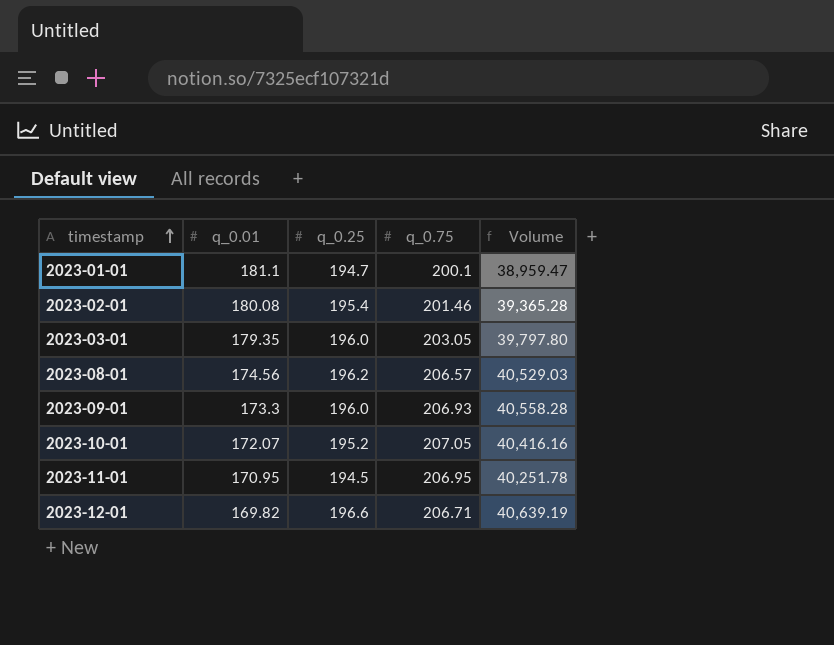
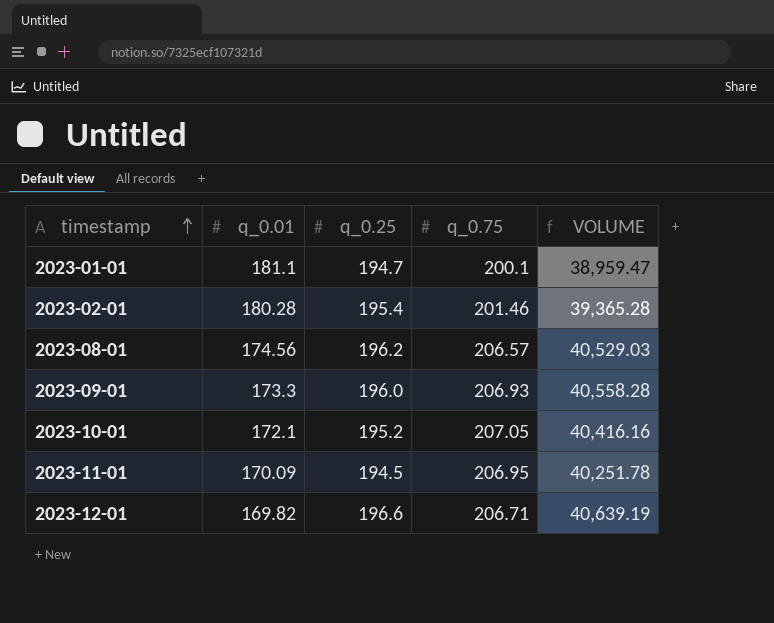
column name: Volume -> VOLUME
row 2023-03-01: 179.35 | 196.0 | 203.05 | 39,797.80 -> none
2023-02-01 | q_0.01: 180.08 -> 180.28
2023-10-01 | q_0.01: 172.07 -> 172.1
2023-11-01 | q_0.01: 170.95 -> 170.09

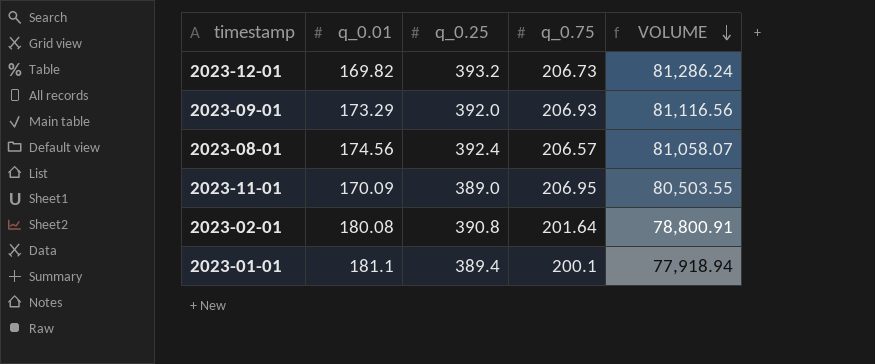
row order: timestamp ascending -> VOLUME descending
row 2023-10-01: 172.1 | 195.2 | 207.05 | 40,416.16 -> none
2023-12-01 | q_0.25: 196.6 -> 393.2
2023-12-01 | q_0.75: 206.71 -> 206.73
2023-12-01 | VOLUME: 40,639.19 -> 81,286.24
2023-09-01 | q_0.01: 173.3 -> 173.29
2023-09-01 | q_0.25: 196.0 -> 392.0
2023-09-01 | VOLUME: 40,558.28 -> 81,116.56
2023-08-01 | q_0.25: 196.2 -> 392.4
2023-08-01 | VOLUME: 40,529.03 -> 81,058.07
2023-11-01 | q_0.25: 194.5 -> 389.0
2023-11-01 | VOLUME: 40,251.78 -> 80,503.55
2023-02-01 | q_0.01: 180.28 -> 180.08
2023-02-01 | q_0.25: 195.4 -> 390.8
2023-02-01 | q_0.75: 201.46 -> 201.64
2023-02-01 | VOLUME: 39,365.28 -> 78,800.91
2023-01-01 | q_0.25: 194.7 -> 389.4
2023-01-01 | VOLUME: 38,959.47 -> 77,918.94

